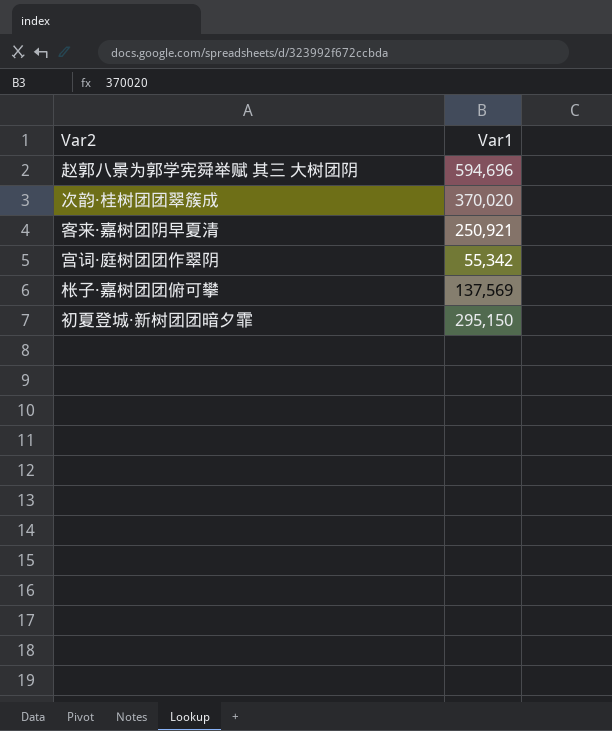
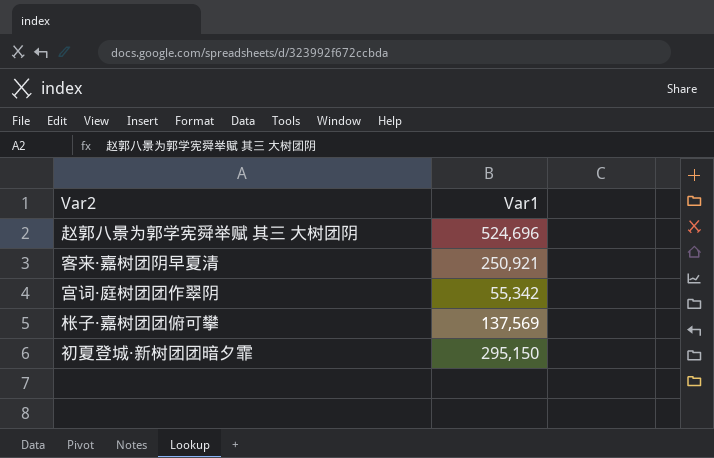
row 次韵·桂树团团翠簇成: 370,020 -> none
赵郭八景为郭学宪舜举赋 其三 大树团阴 | Var1: 594,696 -> 524,696

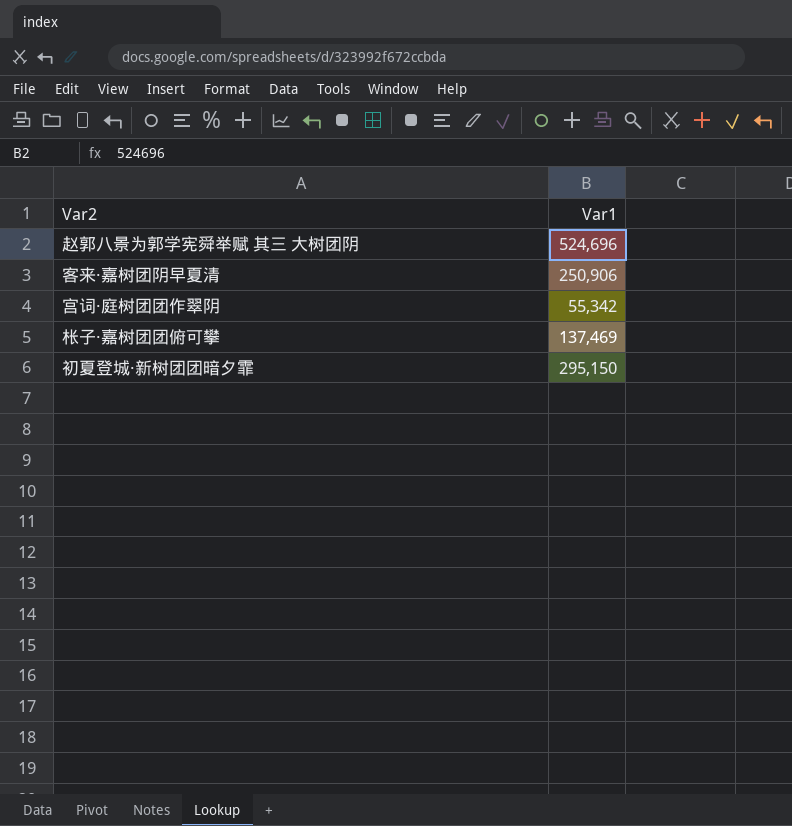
客来·嘉树团阴早夏清 | Var1: 250,921 -> 250,906
枨子·嘉树团团俯可攀 | Var1: 137,569 -> 137,469

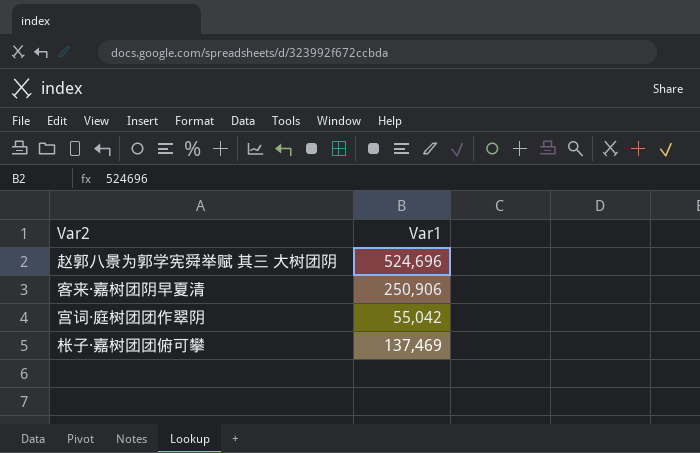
row 初夏登城·新树团团暗夕霏: 295,150 -> none
宫词·庭树团团作翠阴 | Var1: 55,342 -> 55,042

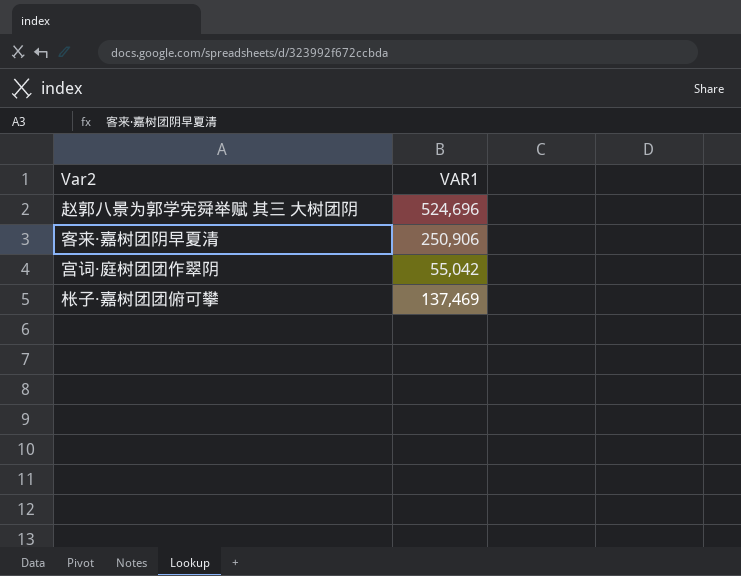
column name: Var1 -> VAR1

